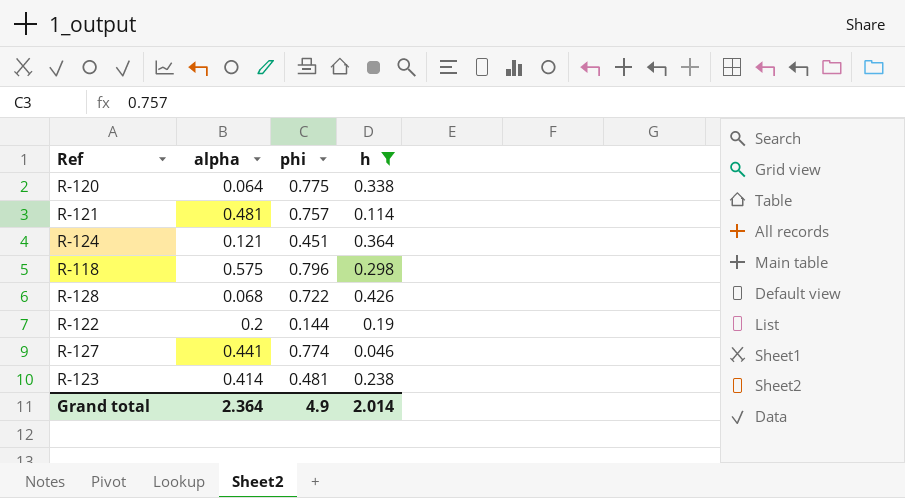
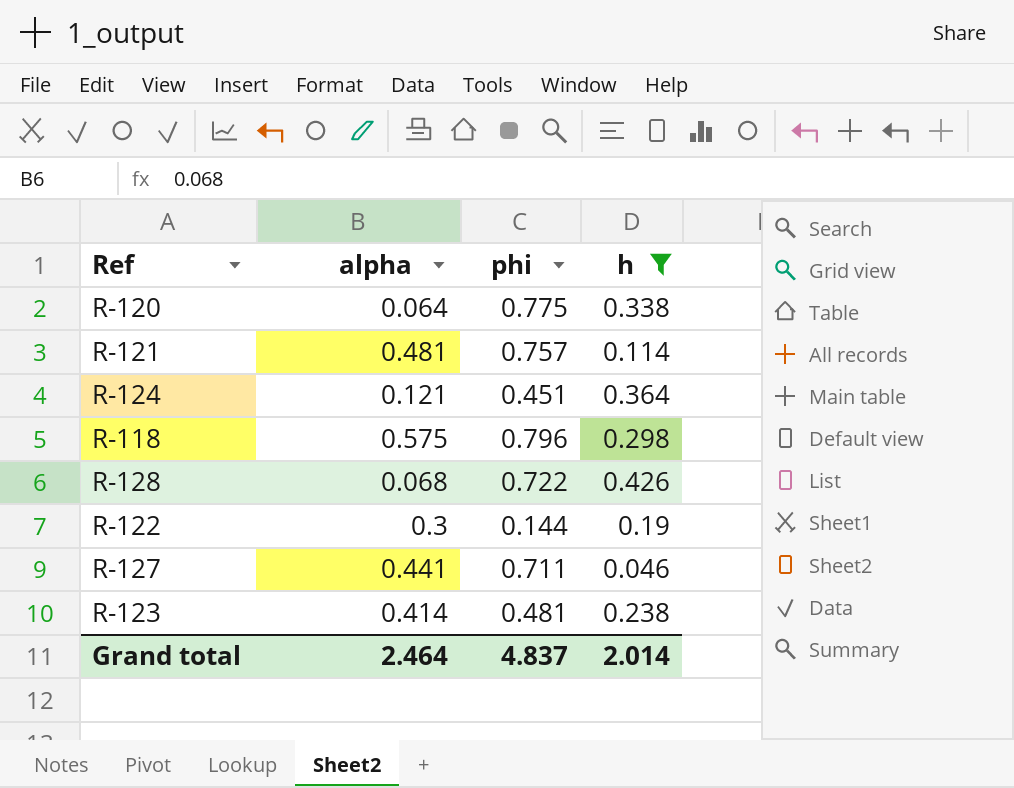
R-122 | alpha: 0.2 -> 0.3
R-127 | phi: 0.774 -> 0.711
Grand total | alpha: 2.364 -> 2.464
Grand total | phi: 4.9 -> 4.837

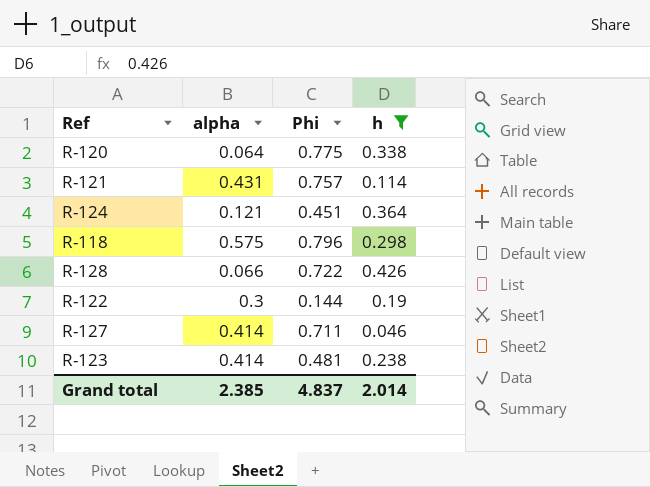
column name: phi -> Phi
R-121 | alpha: 0.481 -> 0.431
R-128 | alpha: 0.068 -> 0.066
R-127 | alpha: 0.441 -> 0.414
Grand total | alpha: 2.464 -> 2.385

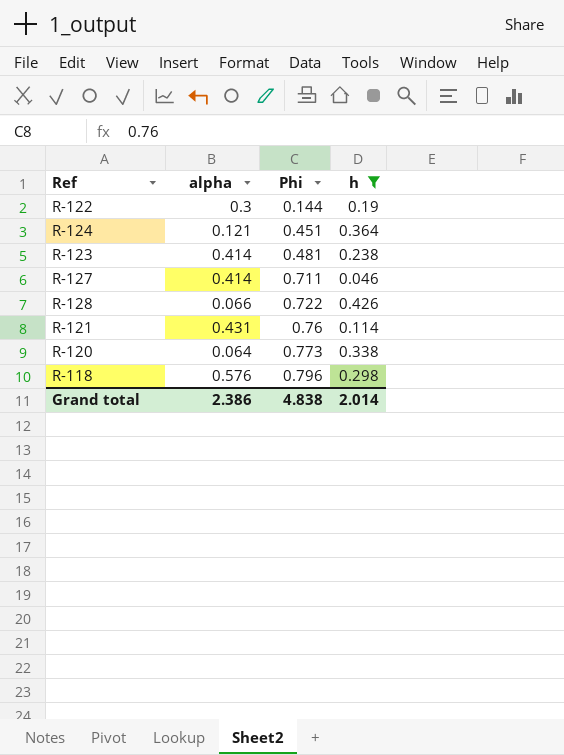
row order: none -> Phi ascending
R-121 | Phi: 0.757 -> 0.76
R-120 | Phi: 0.775 -> 0.773
R-118 | alpha: 0.575 -> 0.576
Grand total | alpha: 2.385 -> 2.386
Grand total | Phi: 4.837 -> 4.838

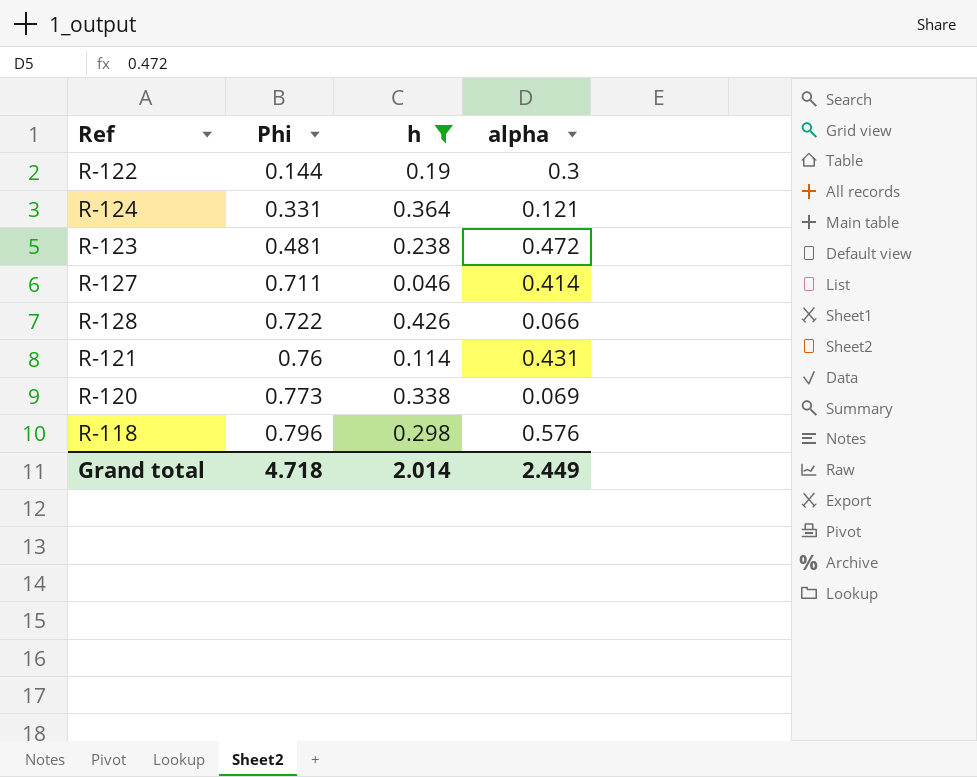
column alpha | position: 2 -> 4
R-124 | Phi: 0.451 -> 0.331
R-123 | alpha: 0.414 -> 0.472
R-120 | alpha: 0.064 -> 0.069
Grand total | Phi: 4.838 -> 4.718
Grand total | alpha: 2.386 -> 2.449

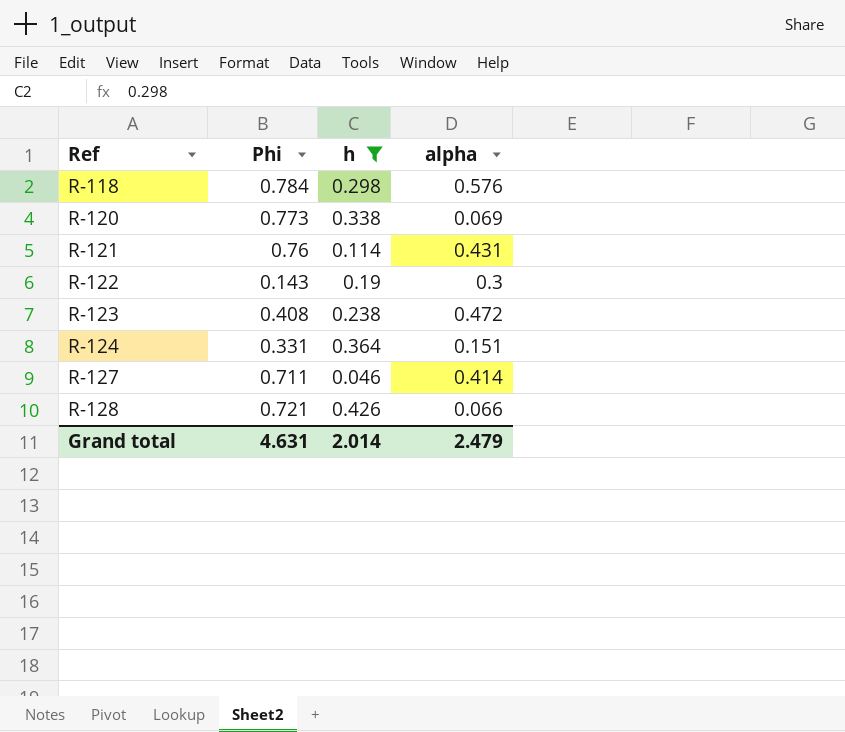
row order: Phi ascending -> Ref ascending
R-118 | Phi: 0.796 -> 0.784
R-122 | Phi: 0.144 -> 0.143
R-123 | Phi: 0.481 -> 0.408
R-124 | alpha: 0.121 -> 0.151
R-128 | Phi: 0.722 -> 0.721
Grand total | Phi: 4.718 -> 4.631
Grand total | alpha: 2.449 -> 2.479

